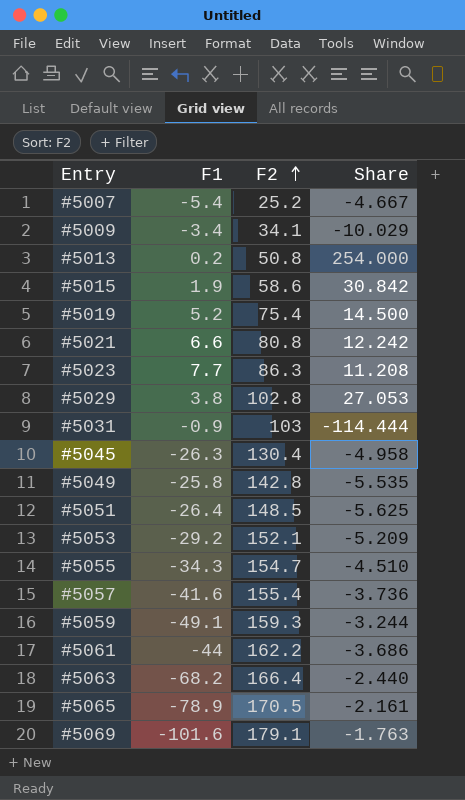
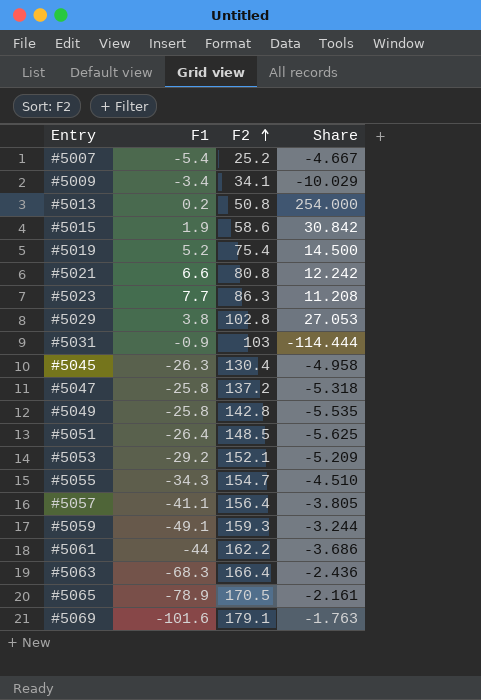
row #5047: none -> -25.8 | 137.2 | -5.318
#5057 | F1: -41.6 -> -41.1
#5057 | F2: 155.4 -> 156.4
#5057 | Share: -3.736 -> -3.805
#5063 | F1: -68.2 -> -68.3
#5063 | Share: -2.440 -> -2.436

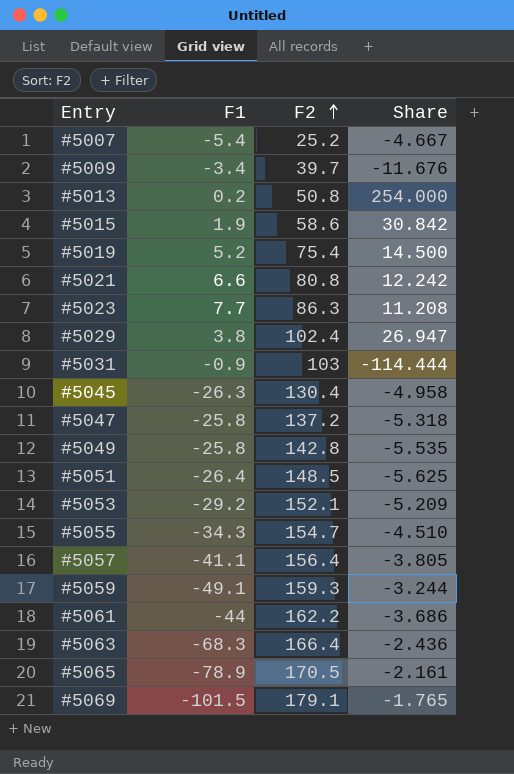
#5009 | F2: 34.1 -> 39.7
#5009 | Share: -10.029 -> -11.676
#5029 | F2: 102.8 -> 102.4
#5029 | Share: 27.053 -> 26.947
#5069 | F1: -101.6 -> -101.5
#5069 | Share: -1.763 -> -1.765

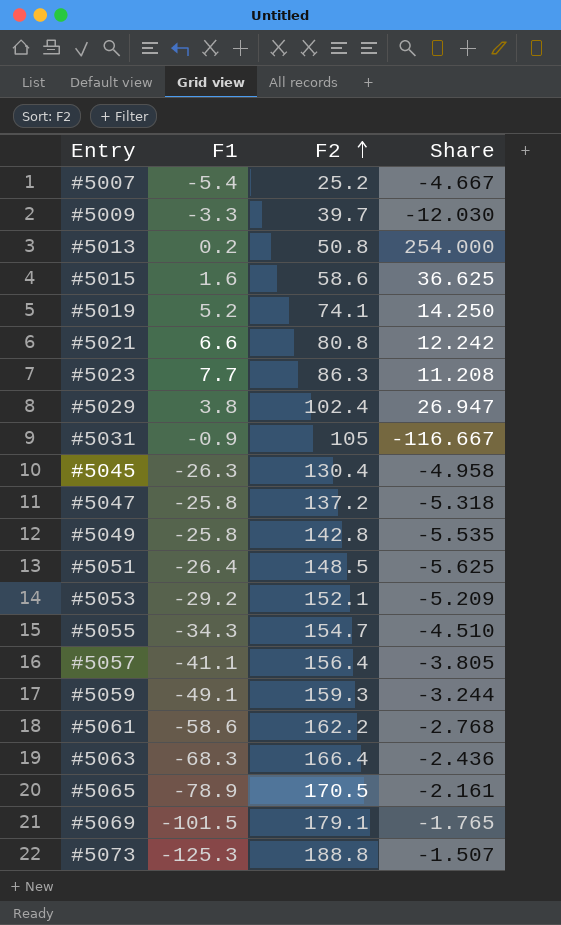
#5009 | F1: -3.4 -> -3.3
#5009 | Share: -11.676 -> -12.030
#5015 | F1: 1.9 -> 1.6
#5015 | Share: 30.842 -> 36.625
#5019 | F2: 75.4 -> 74.1
#5019 | Share: 14.500 -> 14.250
#5031 | F2: 103 -> 105
#5031 | Share: -114.444 -> -116.667
#5061 | F1: -44 -> -58.6
#5061 | Share: -3.686 -> -2.768
row #5073: none -> -125.3 | 188.8 | -1.507

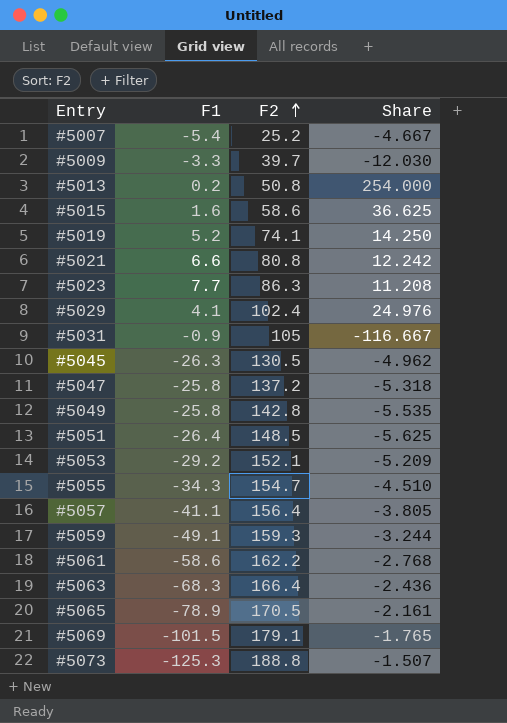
#5029 | F1: 3.8 -> 4.1
#5029 | Share: 26.947 -> 24.976
#5045 | F2: 130.4 -> 130.5
#5045 | Share: -4.958 -> -4.962

